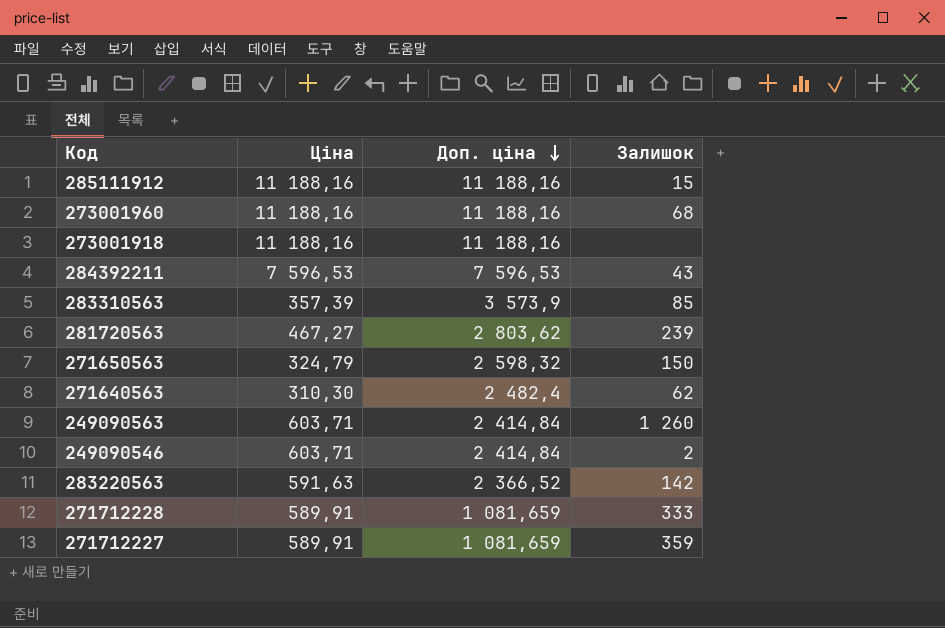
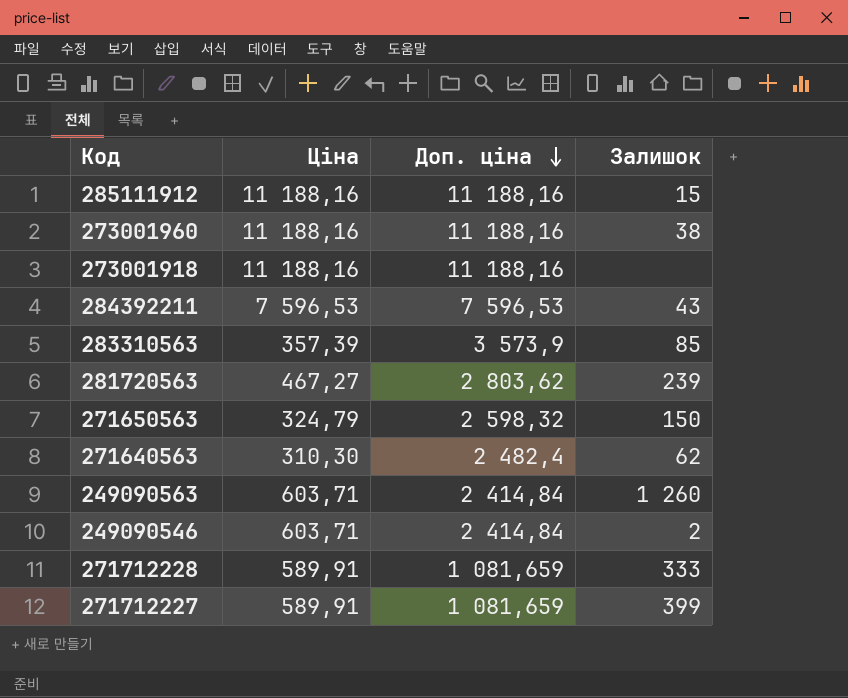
row 283220563: 591,63 | 2 366,52 | 142 -> none
273001960 | Залишок: 68 -> 38
271712227 | Залишок: 359 -> 399

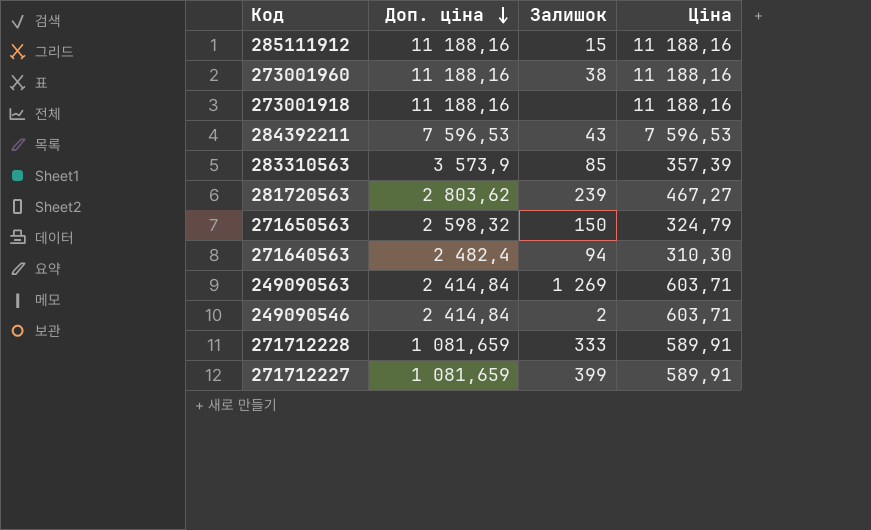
column Ціна | position: 2 -> 4
271640563 | Залишок: 62 -> 94
249090563 | Залишок: 1 260 -> 1 269

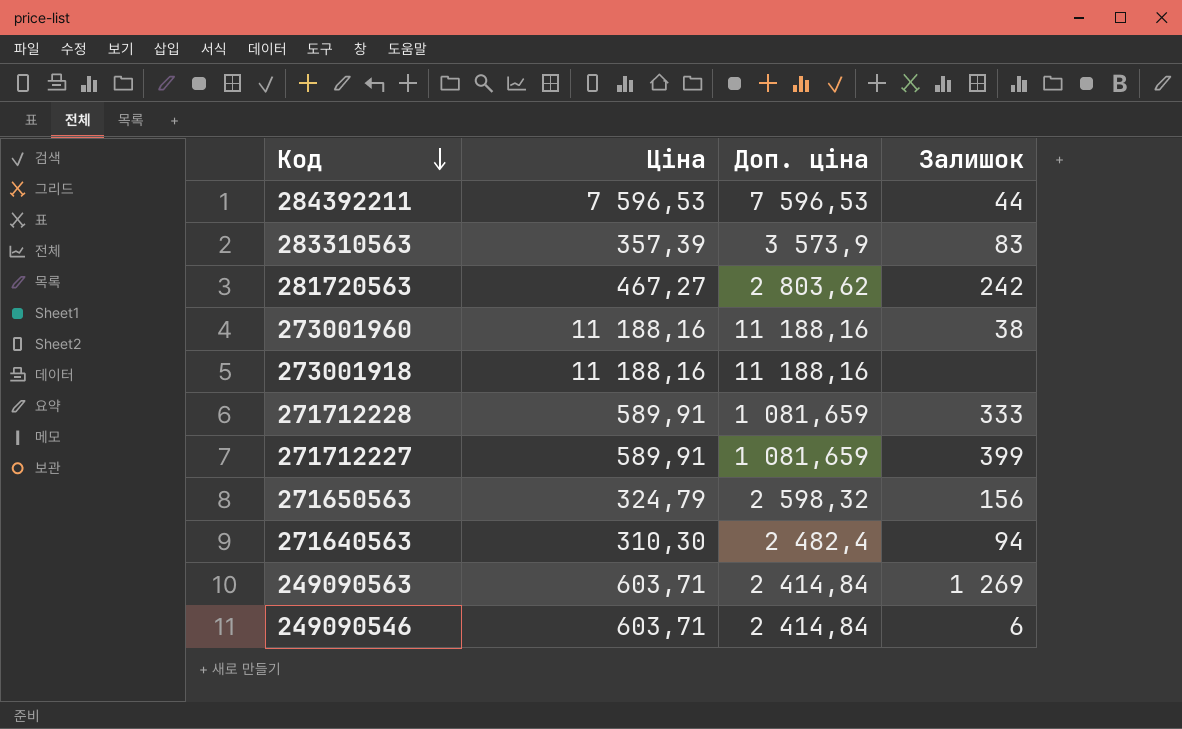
row order: Доп. ціна descending -> Код descending
column Ціна | position: 4 -> 2
row 285111912: 11 188,16 | 15 | 11 188,16 -> none
284392211 | Залишок: 43 -> 44
283310563 | Залишок: 85 -> 83
281720563 | Залишок: 239 -> 242
271650563 | Залишок: 150 -> 156
249090546 | Залишок: 2 -> 6

